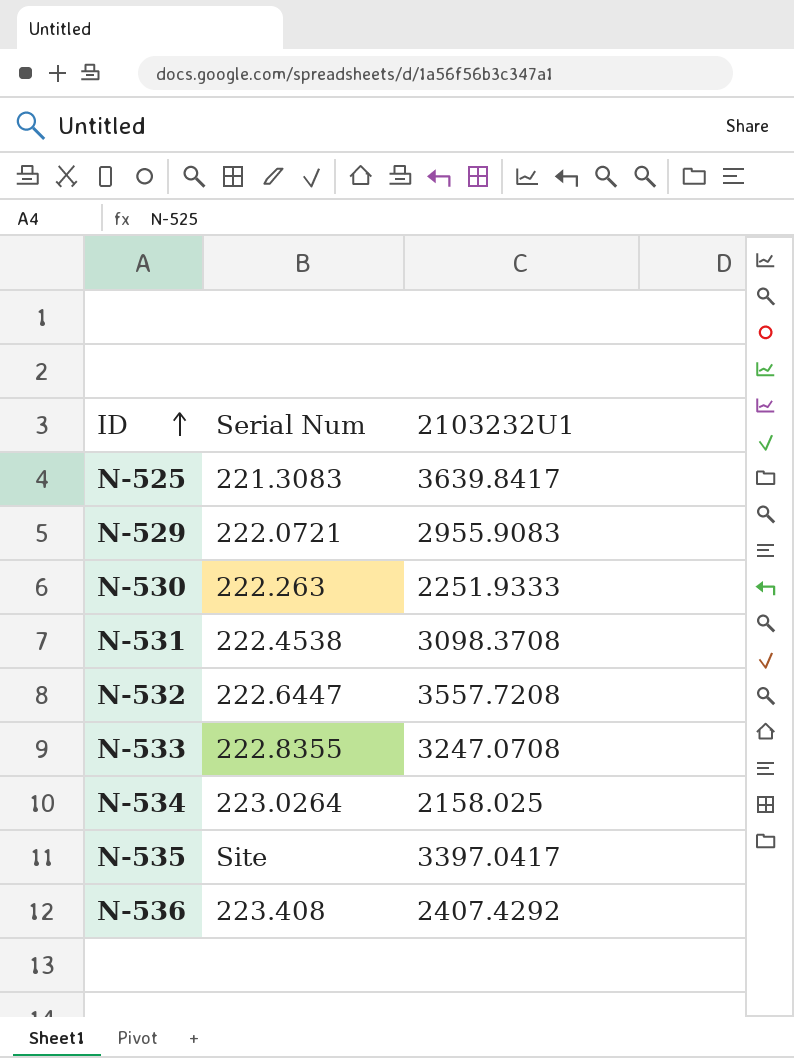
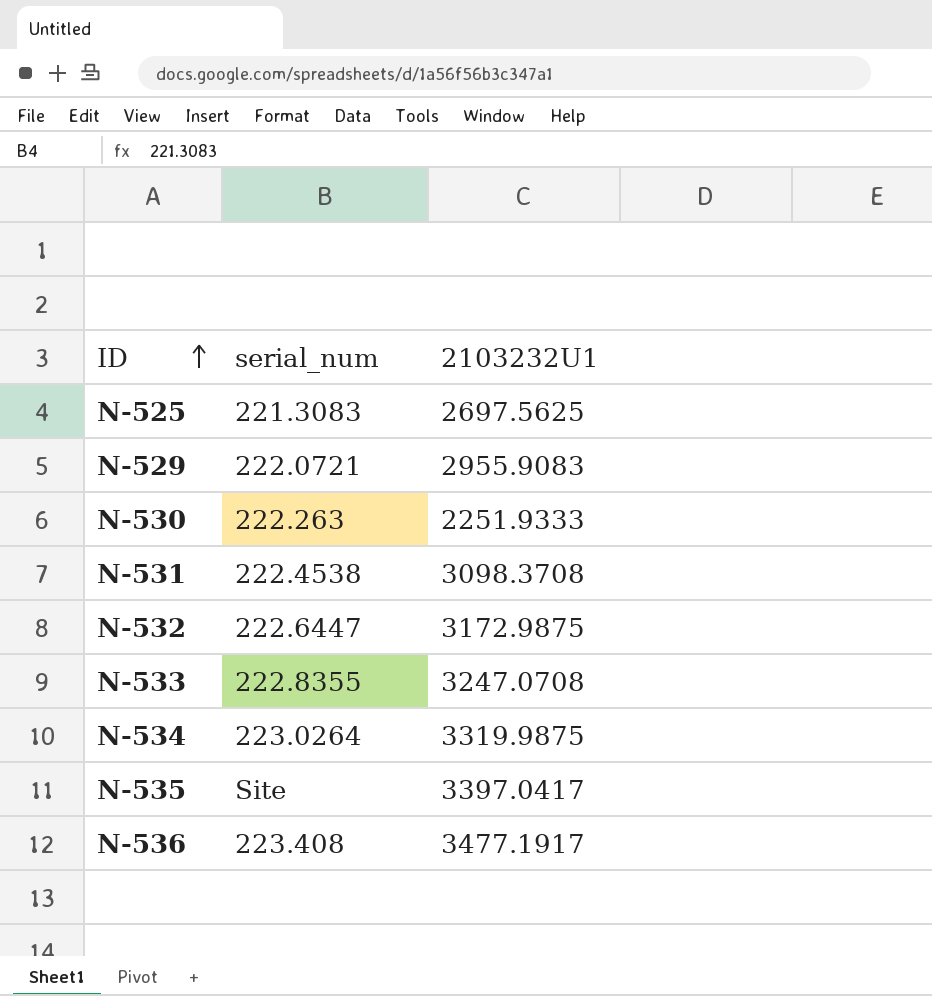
column name: Serial Num -> serial_num
N-525 | 2103232U1: 3639.8417 -> 2697.5625
N-532 | 2103232U1: 3557.7208 -> 3172.9875
N-534 | 2103232U1: 2158.025 -> 3319.9875
N-536 | 2103232U1: 2407.4292 -> 3477.1917

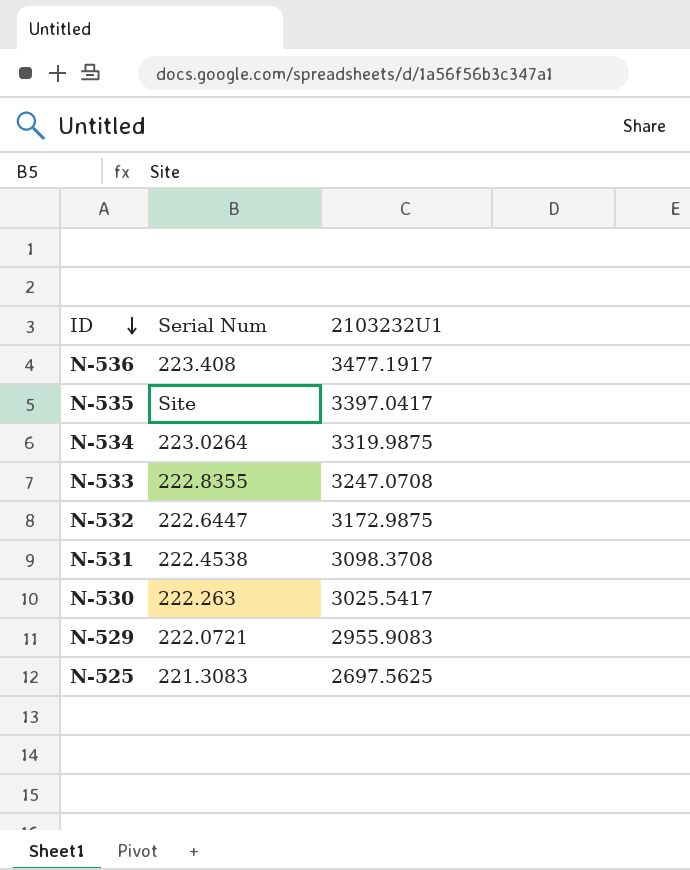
row order: ID ascending -> ID descending
column name: serial_num -> Serial Num
N-530 | 2103232U1: 2251.9333 -> 3025.5417

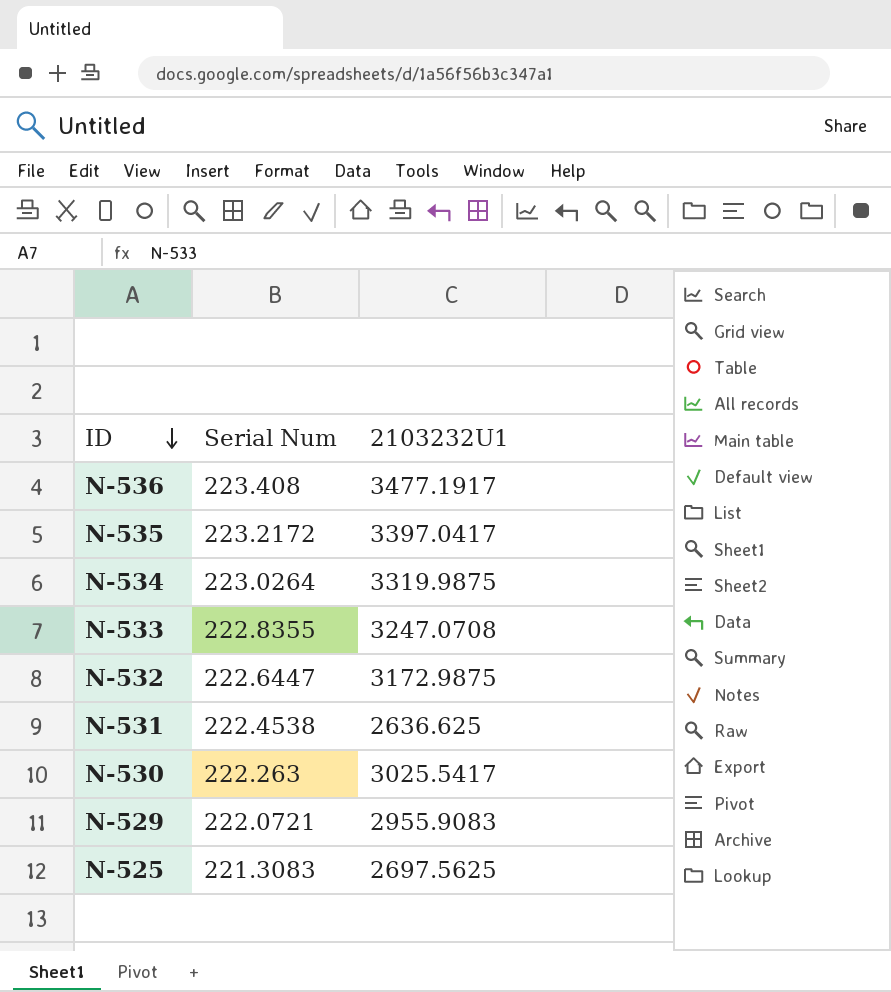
N-535 | Serial Num: Site -> 223.2172
N-531 | 2103232U1: 3098.3708 -> 2636.625

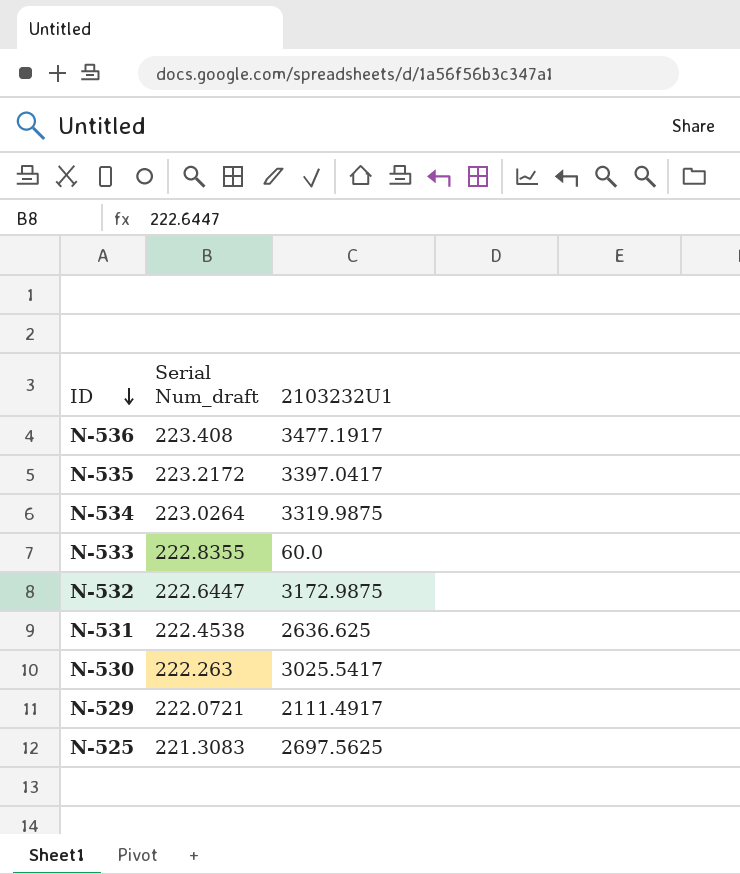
column name: Serial Num -> Serial Num_draft
N-533 | 2103232U1: 3247.0708 -> 60.0
N-529 | 2103232U1: 2955.9083 -> 2111.4917

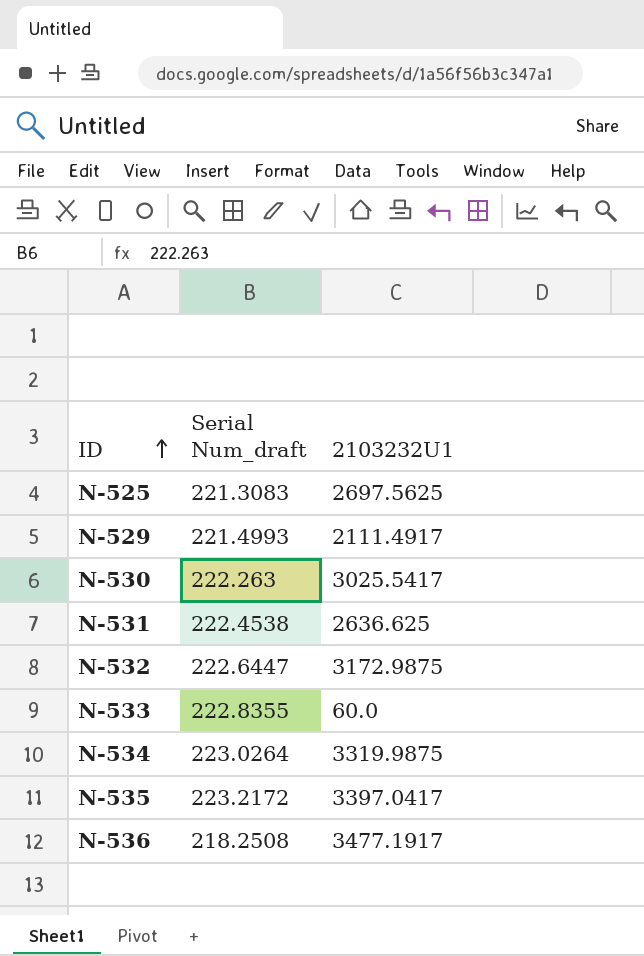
row order: ID descending -> ID ascending
N-529 | Serial Num_draft: 222.0721 -> 221.4993
N-536 | Serial Num_draft: 223.408 -> 218.2508

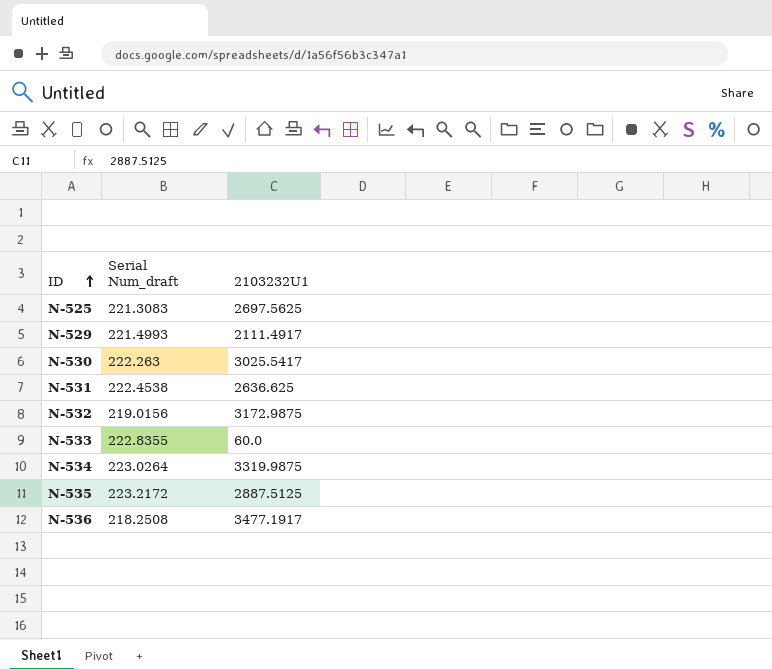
N-532 | Serial Num_draft: 222.6447 -> 219.0156
N-535 | 2103232U1: 3397.0417 -> 2887.5125

